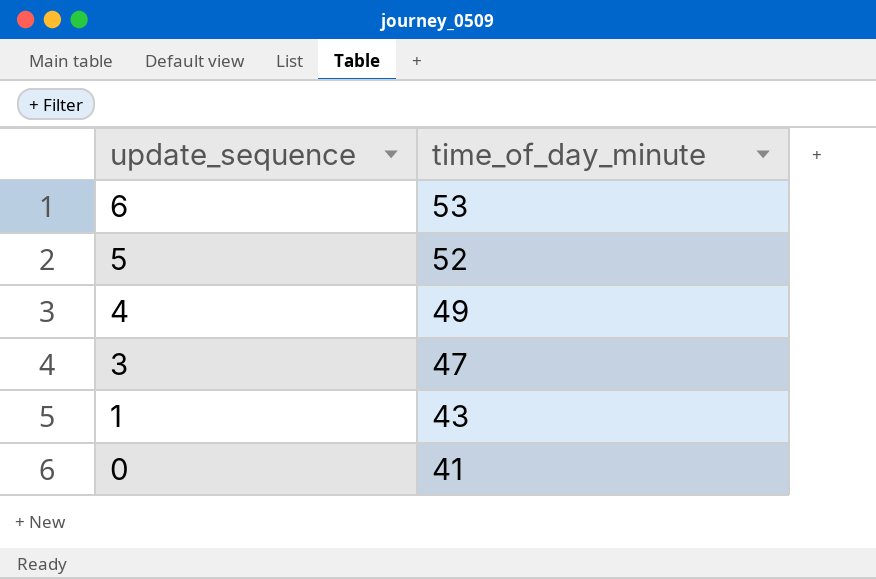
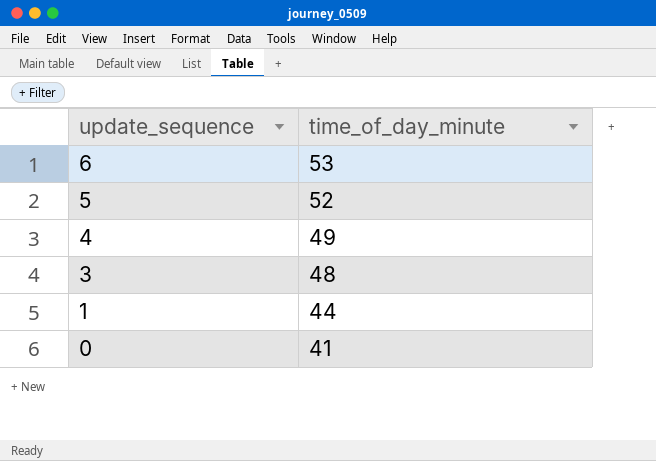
3 | time_of_day_minute: 47 -> 48
1 | time_of_day_minute: 43 -> 44

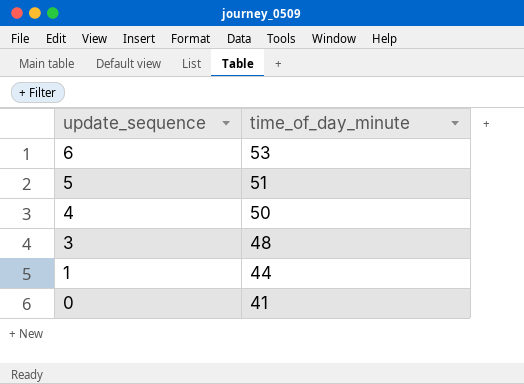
5 | time_of_day_minute: 52 -> 51
4 | time_of_day_minute: 49 -> 50

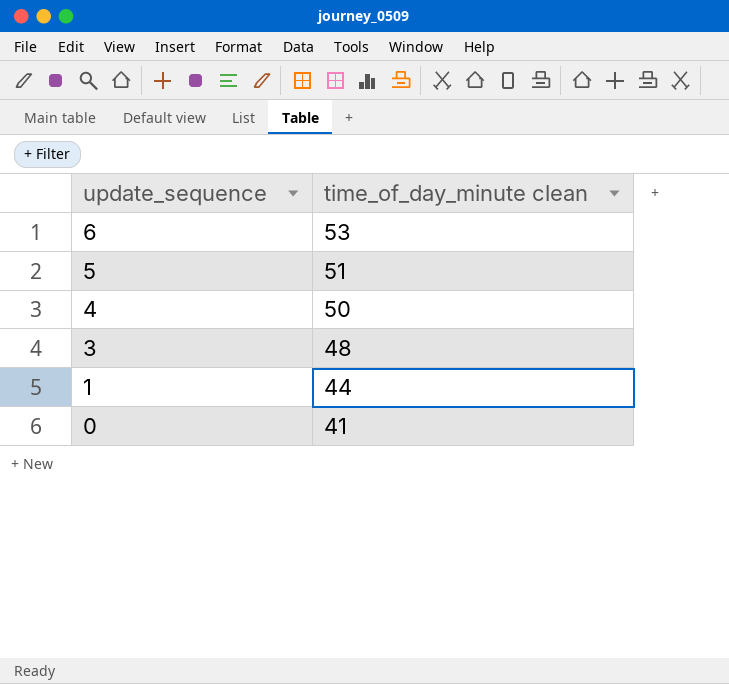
column name: time_of_day_minute -> time_of_day_minute clean

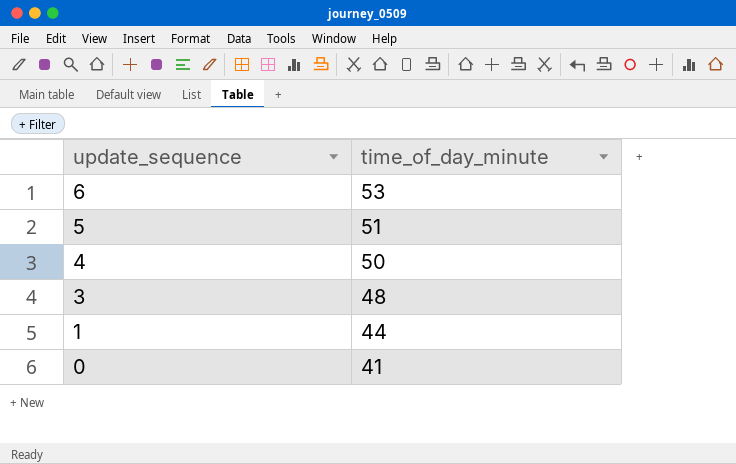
column name: time_of_day_minute clean -> time_of_day_minute

